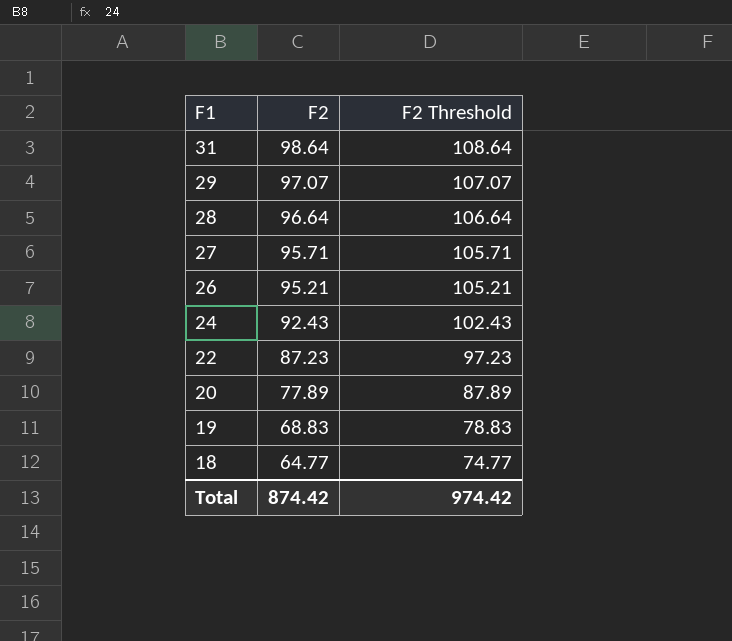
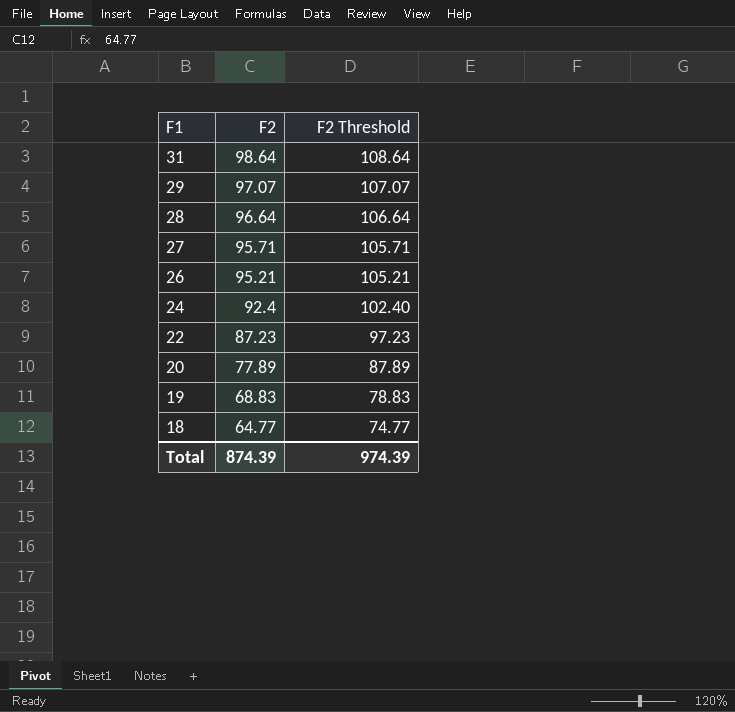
24 | F2: 92.43 -> 92.4
24 | F2 Threshold: 102.43 -> 102.40
Total | F2: 874.42 -> 874.39
Total | F2 Threshold: 974.42 -> 974.39

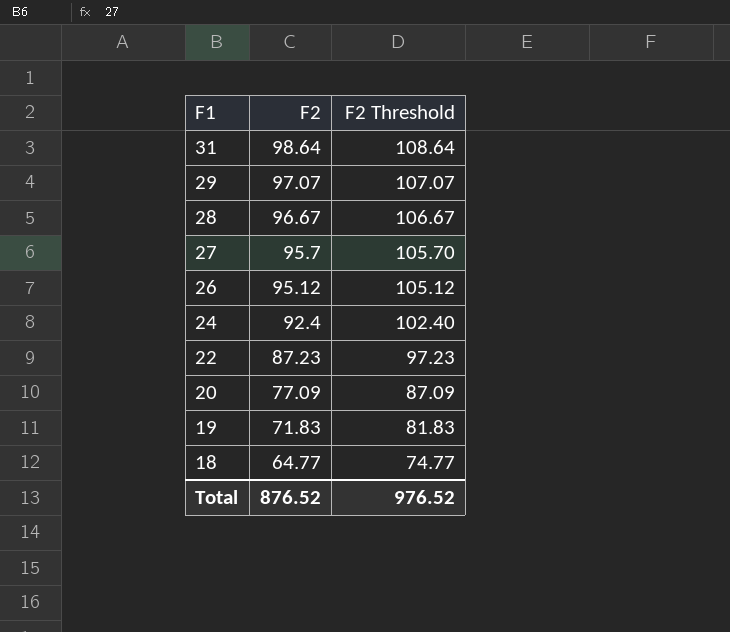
28 | F2: 96.64 -> 96.67
28 | F2 Threshold: 106.64 -> 106.67
27 | F2: 95.71 -> 95.7
27 | F2 Threshold: 105.71 -> 105.70
26 | F2: 95.21 -> 95.12
26 | F2 Threshold: 105.21 -> 105.12
20 | F2: 77.89 -> 77.09
20 | F2 Threshold: 87.89 -> 87.09
19 | F2: 68.83 -> 71.83
19 | F2 Threshold: 78.83 -> 81.83
Total | F2: 874.39 -> 876.52
Total | F2 Threshold: 974.39 -> 976.52

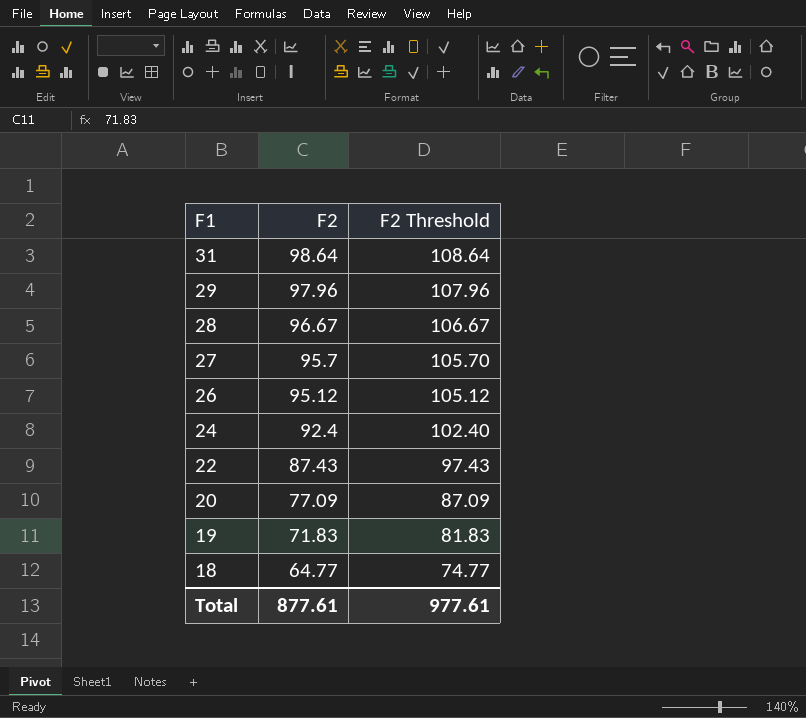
29 | F2: 97.07 -> 97.96
29 | F2 Threshold: 107.07 -> 107.96
22 | F2: 87.23 -> 87.43
22 | F2 Threshold: 97.23 -> 97.43
Total | F2: 876.52 -> 877.61
Total | F2 Threshold: 976.52 -> 977.61

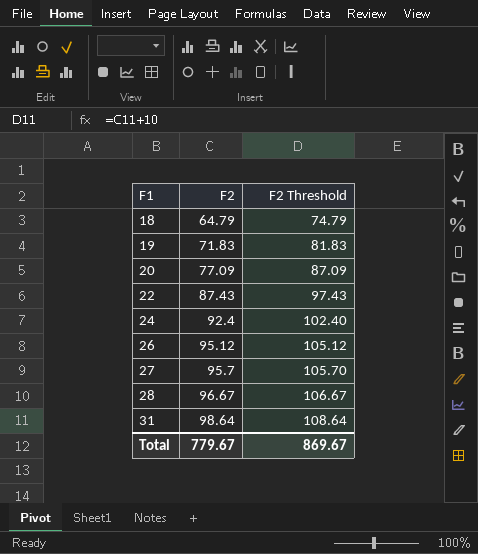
row order: F1 descending -> F1 ascending
row 29: 97.96 | 107.96 -> none
18 | F2: 64.77 -> 64.79
18 | F2 Threshold: 74.77 -> 74.79
Total | F2: 877.61 -> 779.67
Total | F2 Threshold: 977.61 -> 869.67

